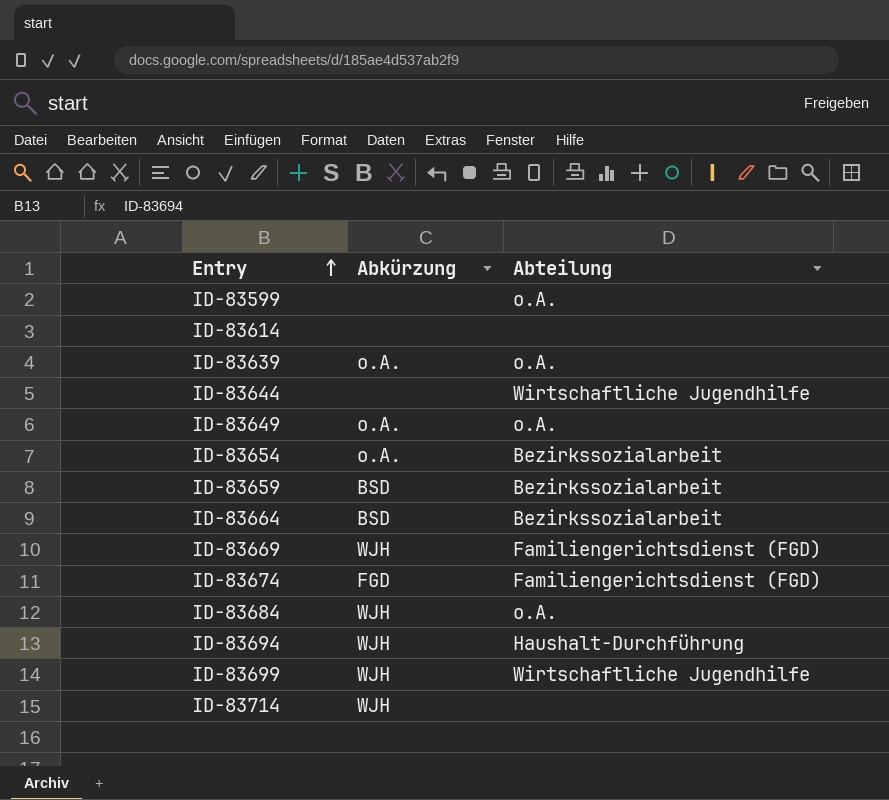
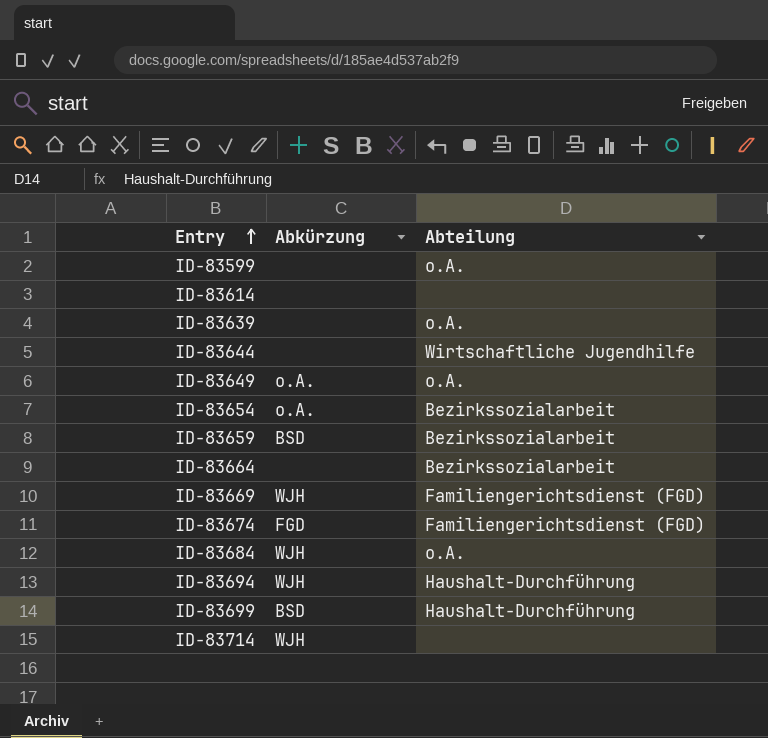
ID-83639 | Abkürzung: o.A. -> none
ID-83664 | Abkürzung: BSD -> none
ID-83699 | Abkürzung: WJH -> BSD
ID-83699 | Abteilung: Wirtschaftliche Jugendhilfe -> Haushalt-Durchführung

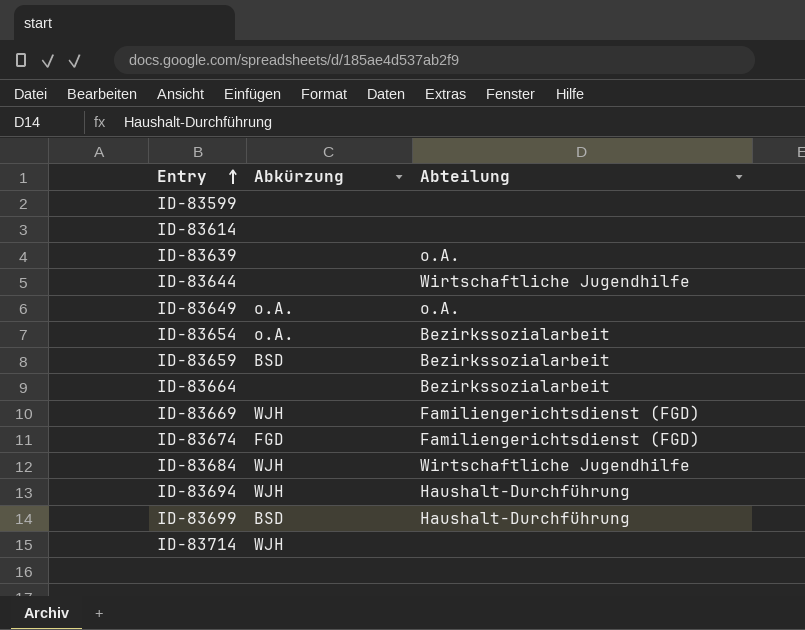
ID-83599 | Abteilung: o.A. -> none
ID-83684 | Abteilung: o.A. -> Wirtschaftliche Jugendhilfe

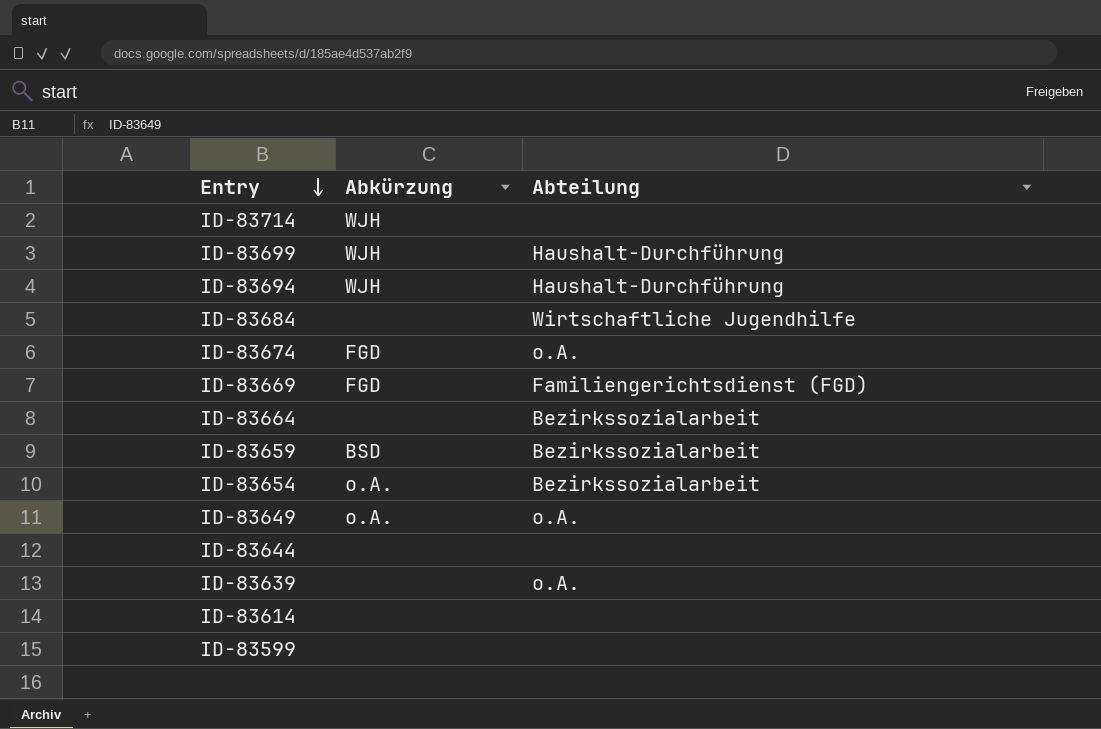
row order: Entry ascending -> Entry descending
ID-83699 | Abkürzung: BSD -> WJH
ID-83684 | Abkürzung: WJH -> none
ID-83674 | Abteilung: Familiengerichtsdienst (FGD) -> o.A.
ID-83669 | Abkürzung: WJH -> FGD
ID-83644 | Abteilung: Wirtschaftliche Jugendhilfe -> none

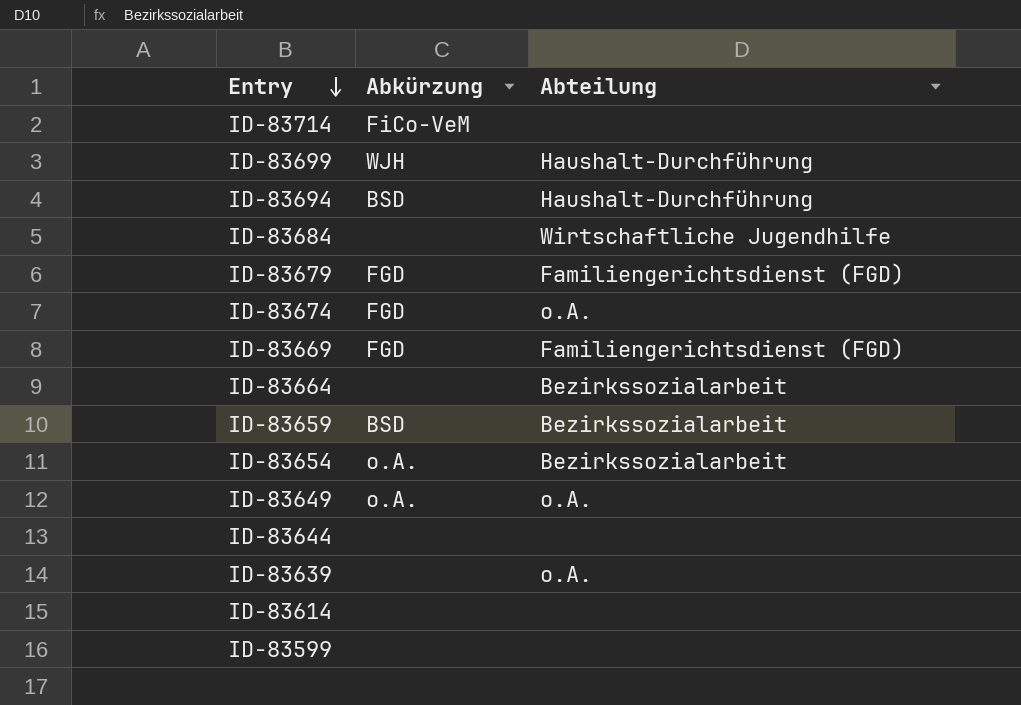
ID-83714 | Abkürzung: WJH -> FiCo-VeM
ID-83694 | Abkürzung: WJH -> BSD
row ID-83679: none -> FGD | Familiengerichtsdienst (FGD)

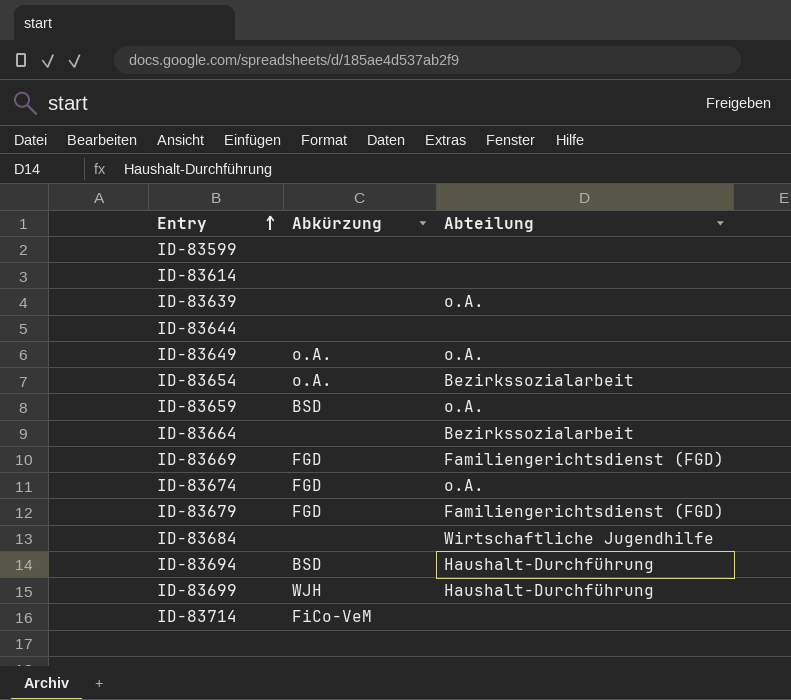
row order: Entry descending -> Entry ascending
ID-83659 | Abteilung: Bezirkssozialarbeit -> o.A.

